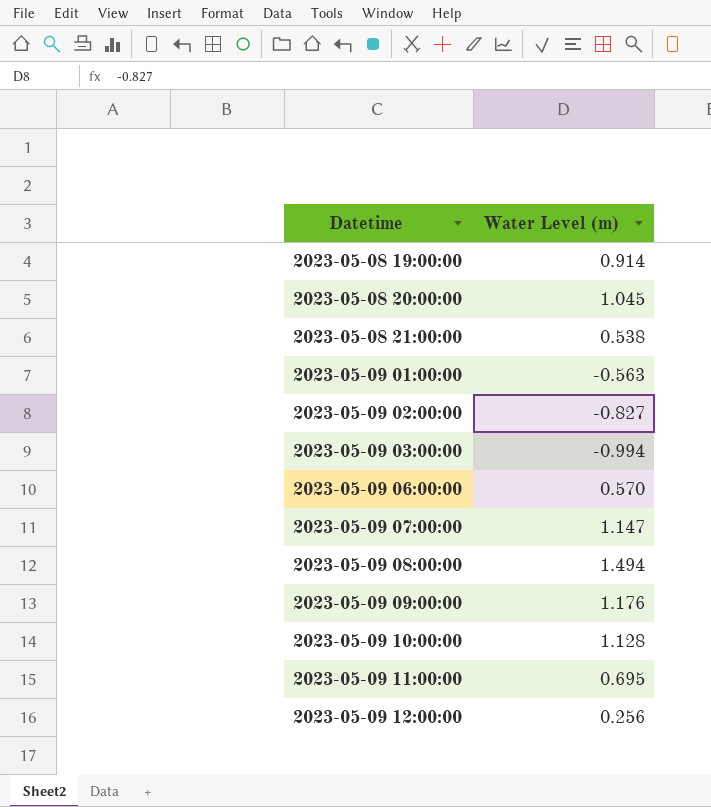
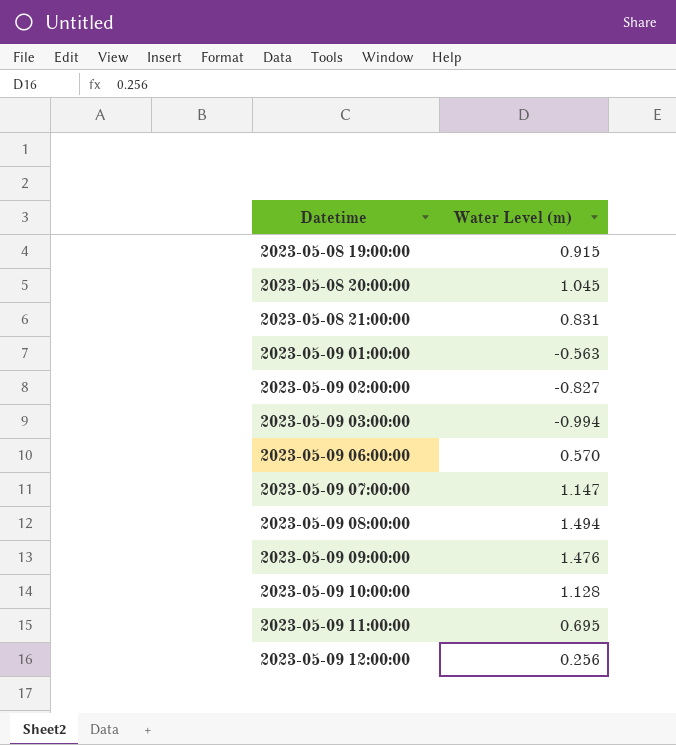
2023-05-08 19:00:00 | Water Level (m): 0.914 -> 0.915
2023-05-08 21:00:00 | Water Level (m): 0.538 -> 0.831
2023-05-09 09:00:00 | Water Level (m): 1.176 -> 1.476

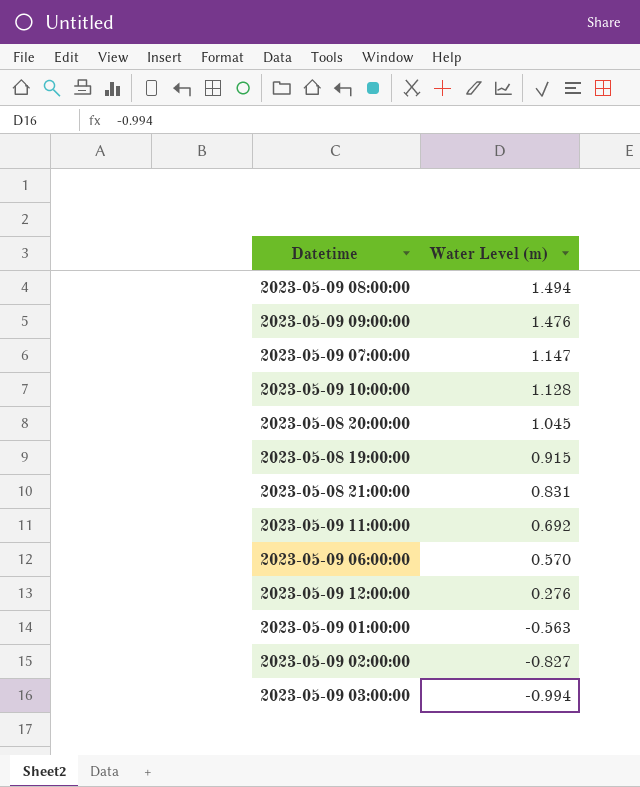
row order: Datetime ascending -> Water Level (m) descending
2023-05-09 11:00:00 | Water Level (m): 0.695 -> 0.692
2023-05-09 12:00:00 | Water Level (m): 0.256 -> 0.276

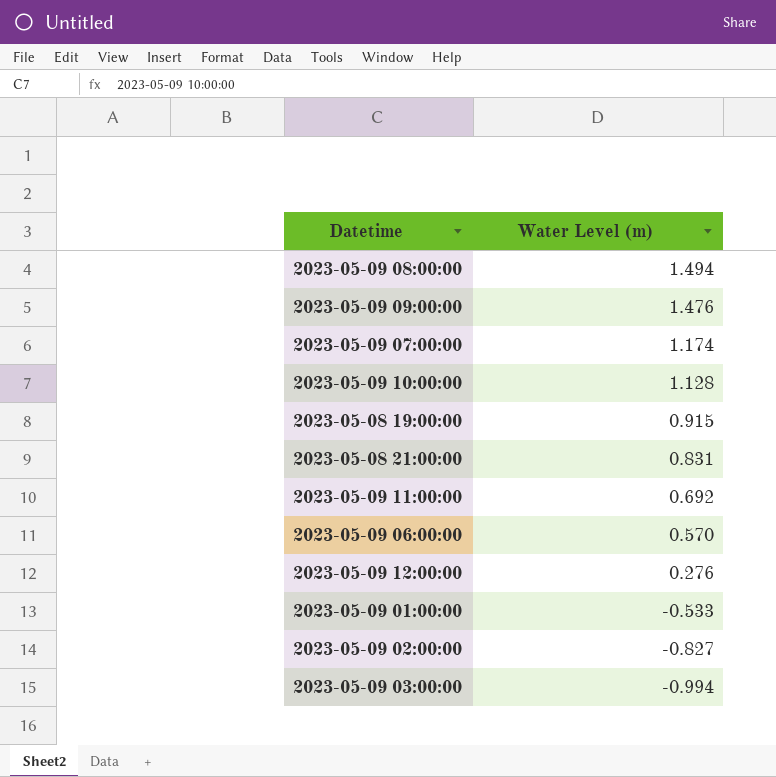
row 2023-05-08 20:00:00: 1.045 -> none
2023-05-09 07:00:00 | Water Level (m): 1.147 -> 1.174
2023-05-09 01:00:00 | Water Level (m): -0.563 -> -0.533

